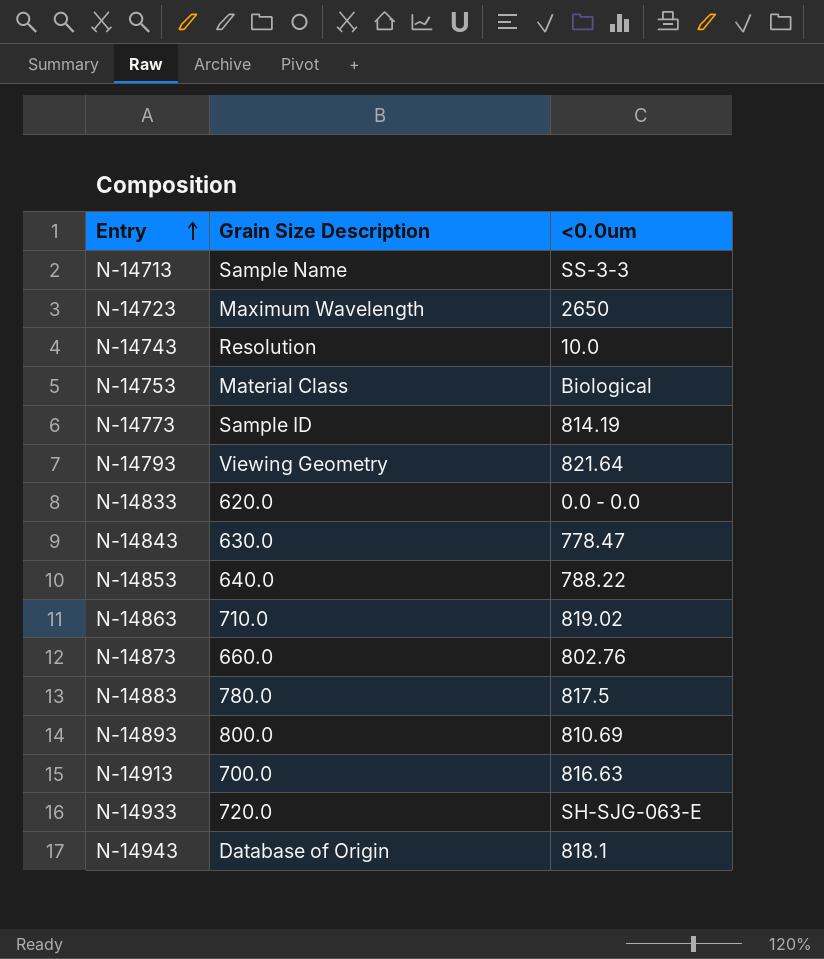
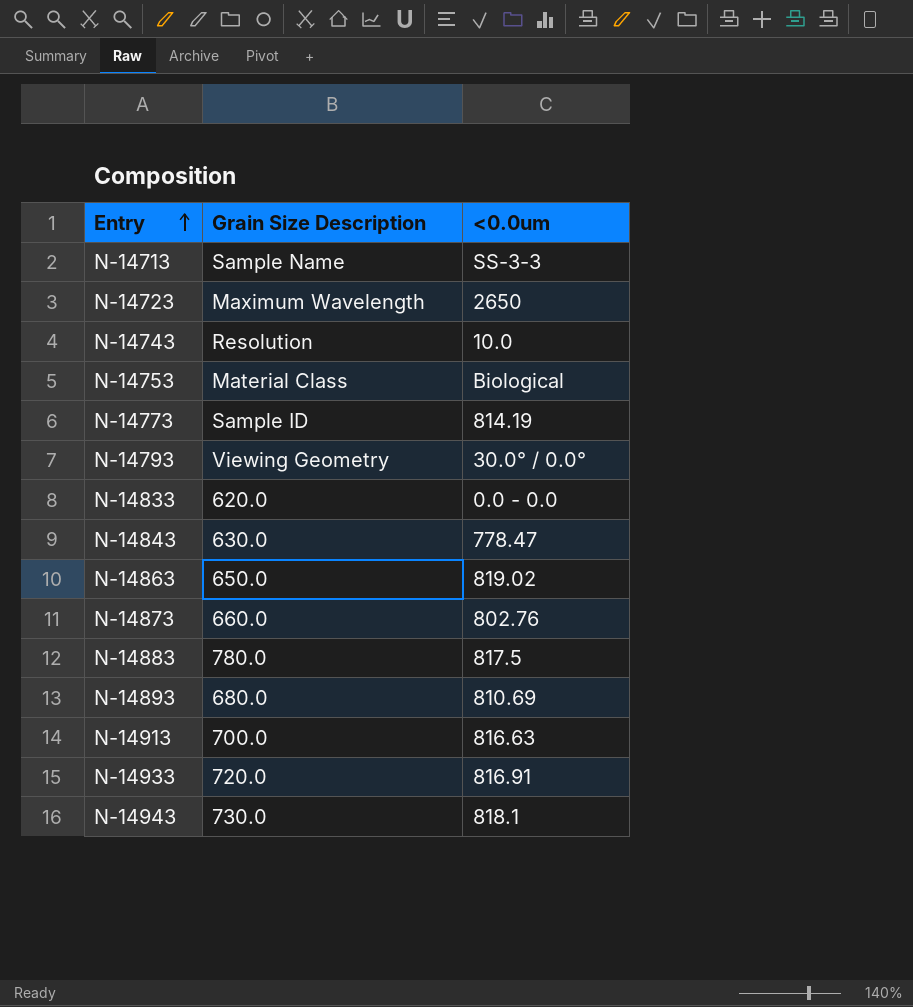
row N-14853: 640.0 | 788.22 -> none
N-14793 | <0.0um: 821.64 -> 30.0° / 0.0°
N-14863 | Grain Size Description: 710.0 -> 650.0
N-14893 | Grain Size Description: 800.0 -> 680.0
N-14933 | <0.0um: SH-SJG-063-E -> 816.91
N-14943 | Grain Size Description: Database of Origin -> 730.0

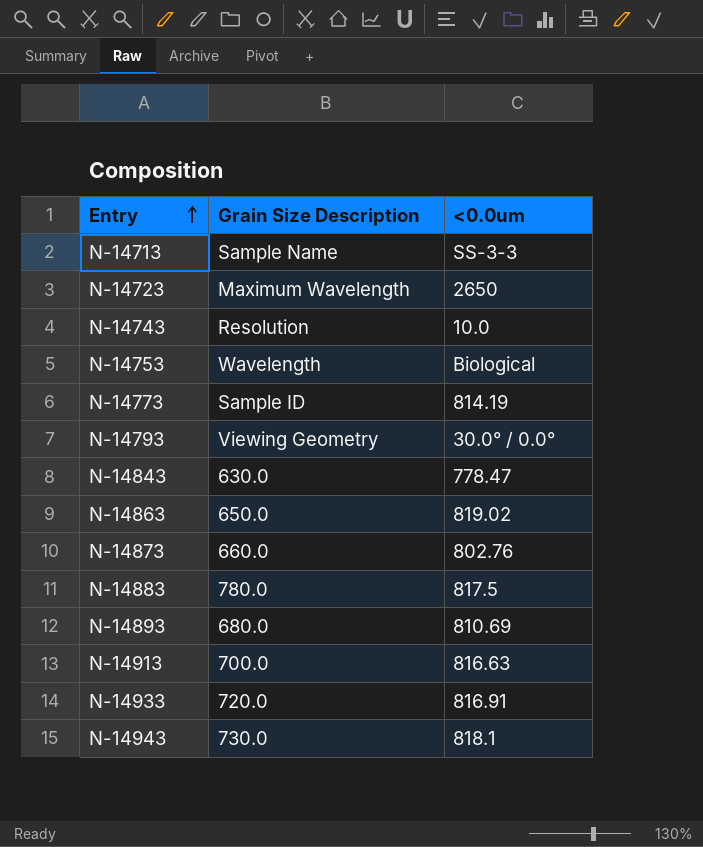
row N-14833: 620.0 | 0.0 - 0.0 -> none
N-14753 | Grain Size Description: Material Class -> Wavelength

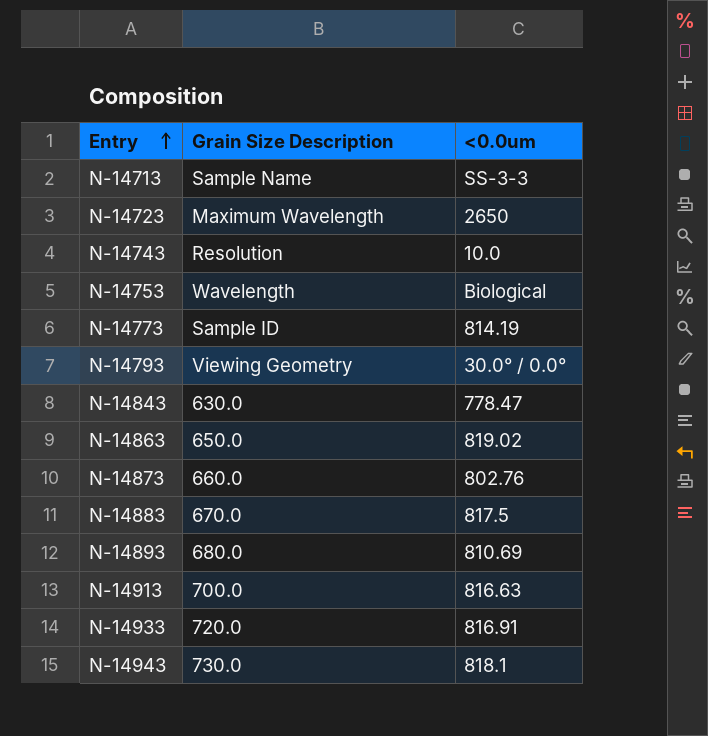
N-14883 | Grain Size Description: 780.0 -> 670.0

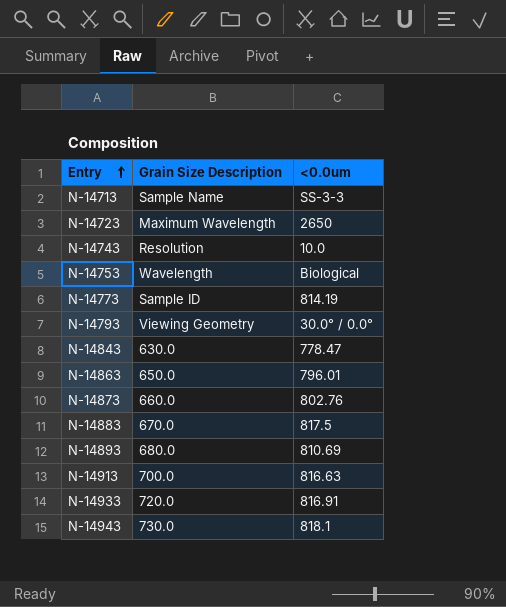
N-14863 | <0.0um: 819.02 -> 796.01

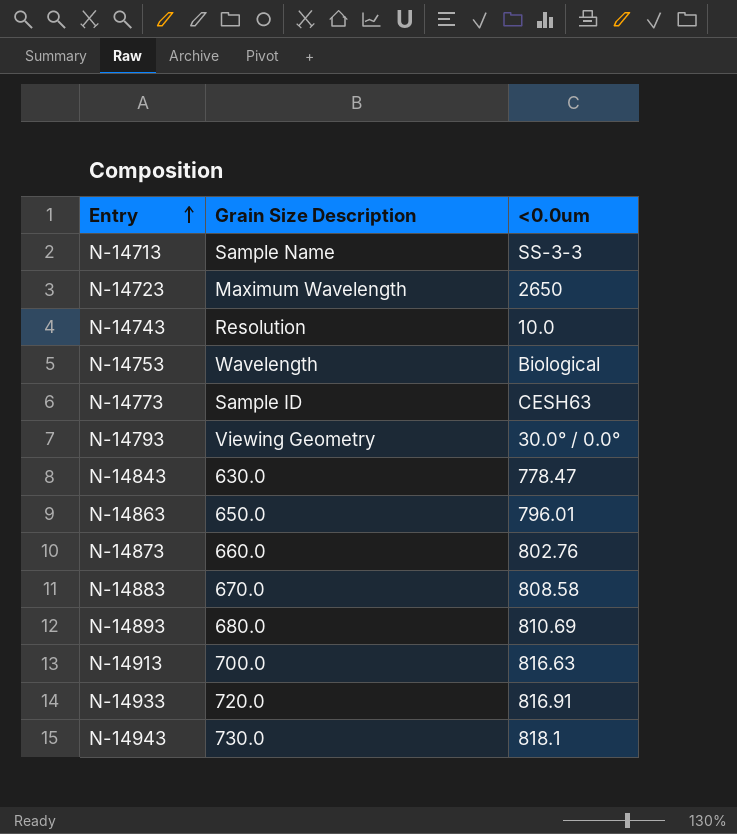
N-14773 | <0.0um: 814.19 -> CESH63
N-14883 | <0.0um: 817.5 -> 808.58

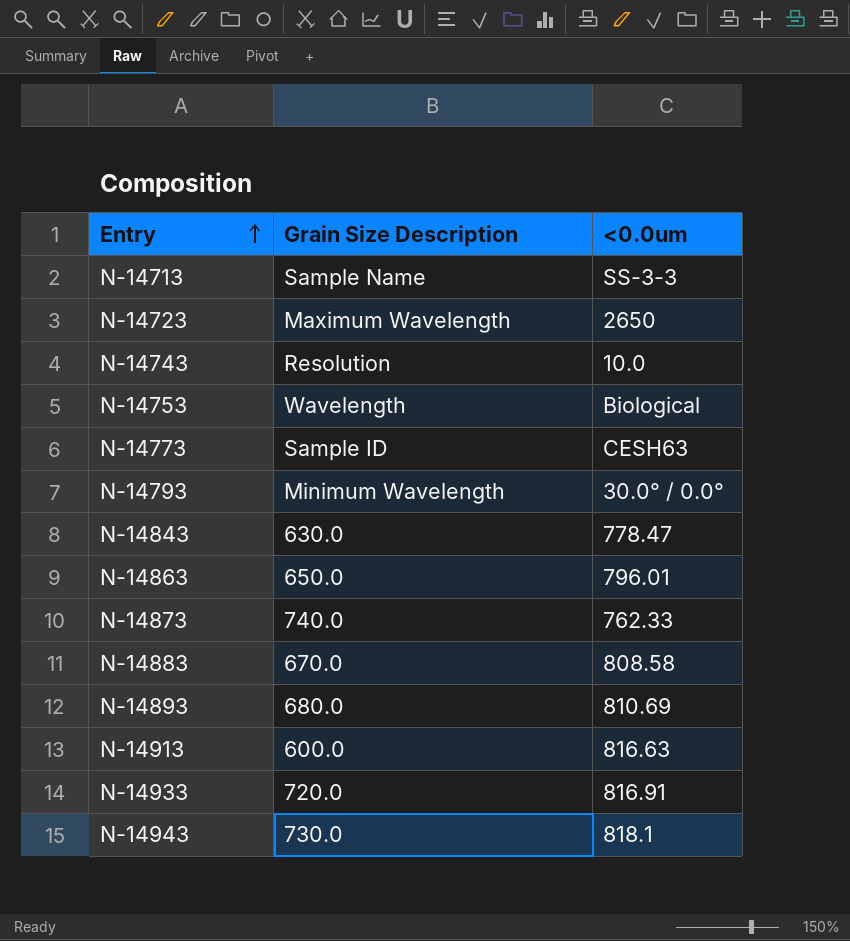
N-14793 | Grain Size Description: Viewing Geometry -> Minimum Wavelength
N-14873 | Grain Size Description: 660.0 -> 740.0
N-14873 | <0.0um: 802.76 -> 762.33
N-14913 | Grain Size Description: 700.0 -> 600.0

